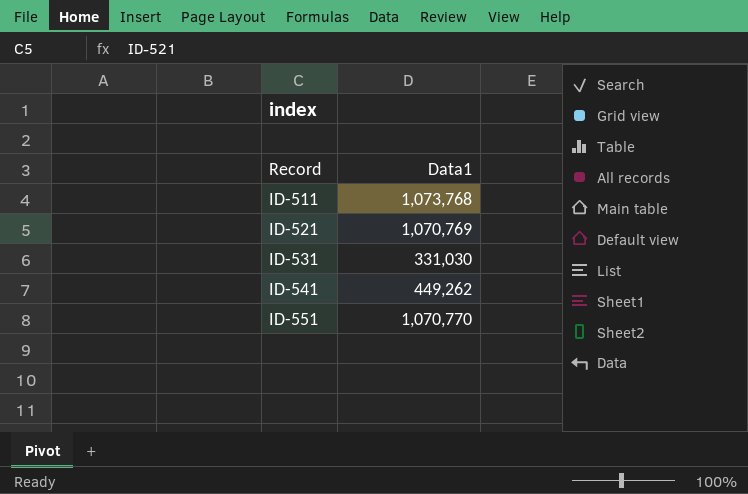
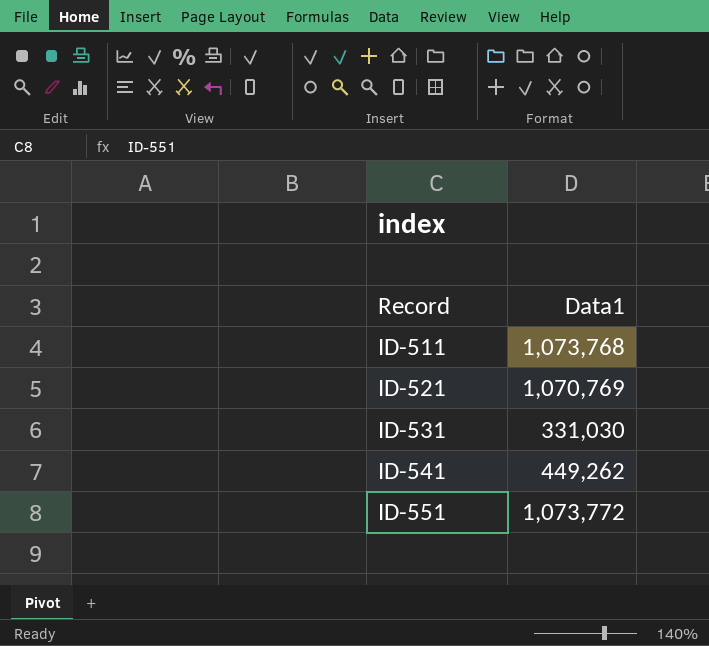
ID-551 | Data1: 1,070,770 -> 1,073,772

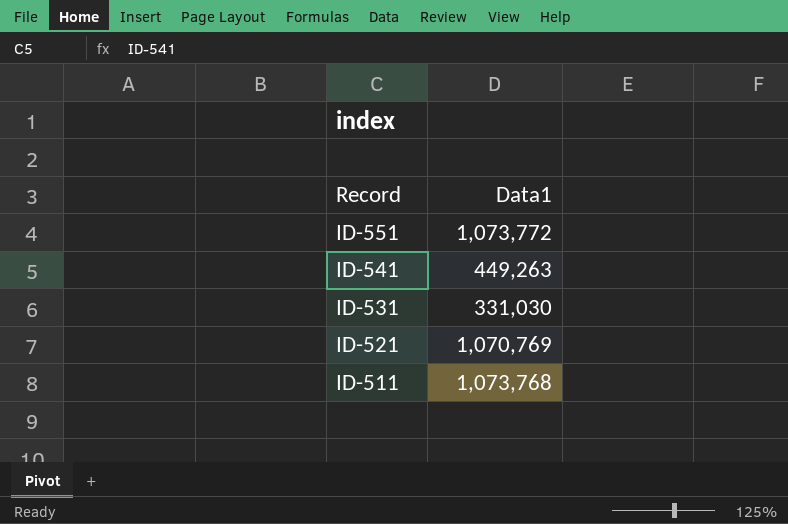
row order: Record ascending -> Record descending
ID-541 | Data1: 449,262 -> 449,263

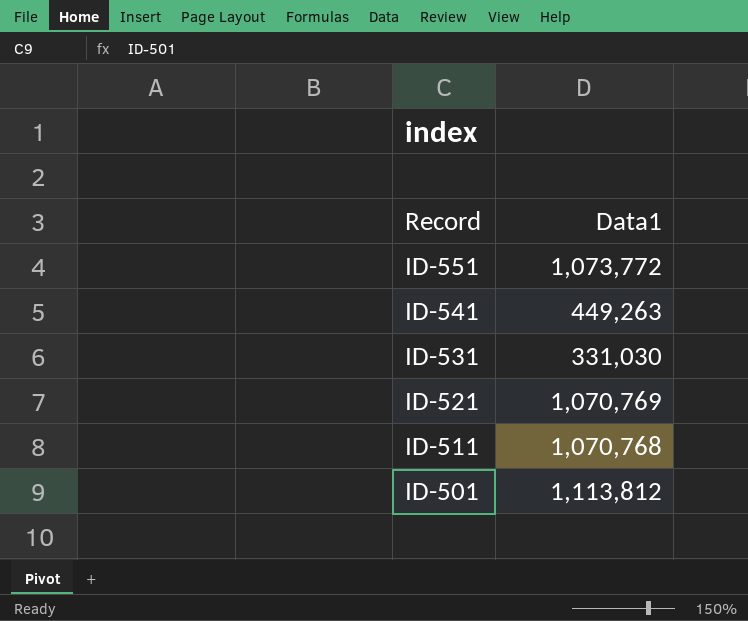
ID-511 | Data1: 1,073,768 -> 1,070,768
row ID-501: none -> 1,113,812

